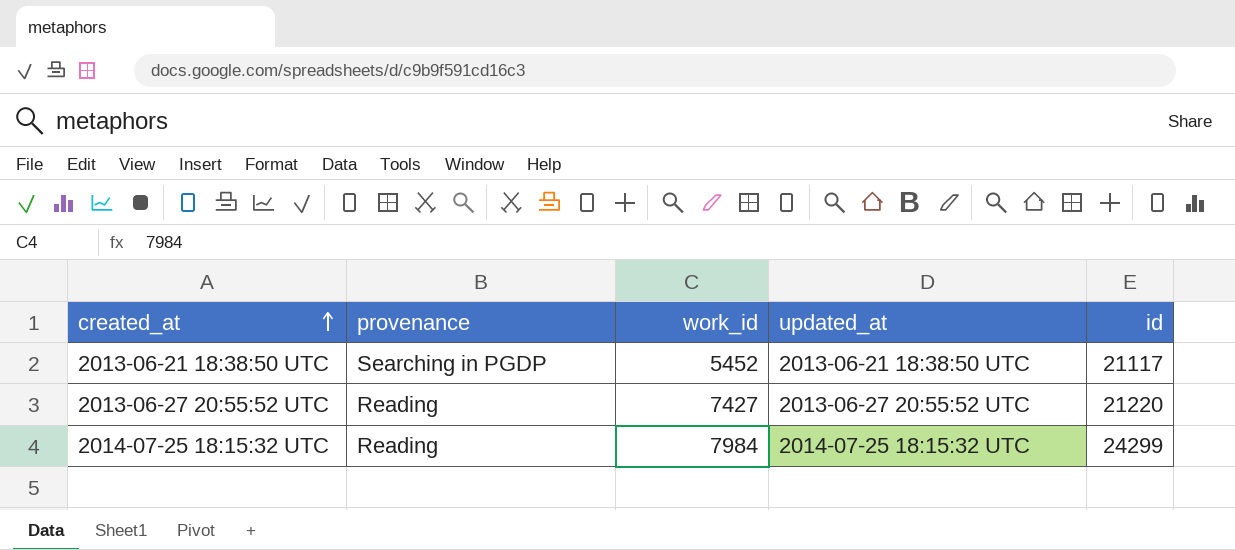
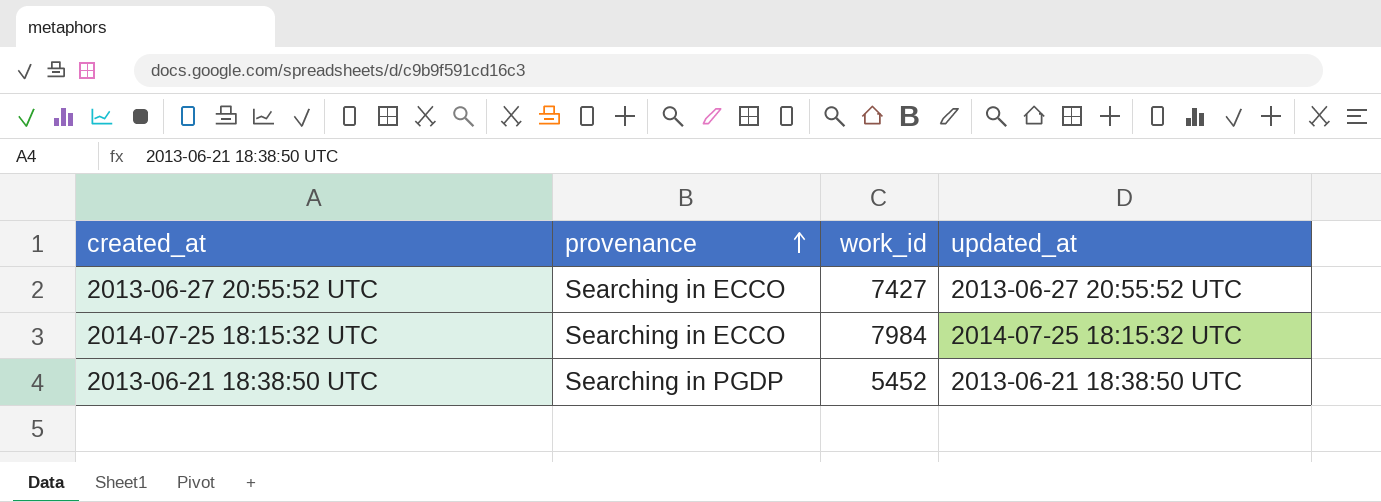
row order: created_at ascending -> provenance ascending
column id | position: 5 -> none
2013-06-27 20:55:52 UTC | provenance: Reading -> Searching in ECCO
2014-07-25 18:15:32 UTC | provenance: Reading -> Searching in ECCO

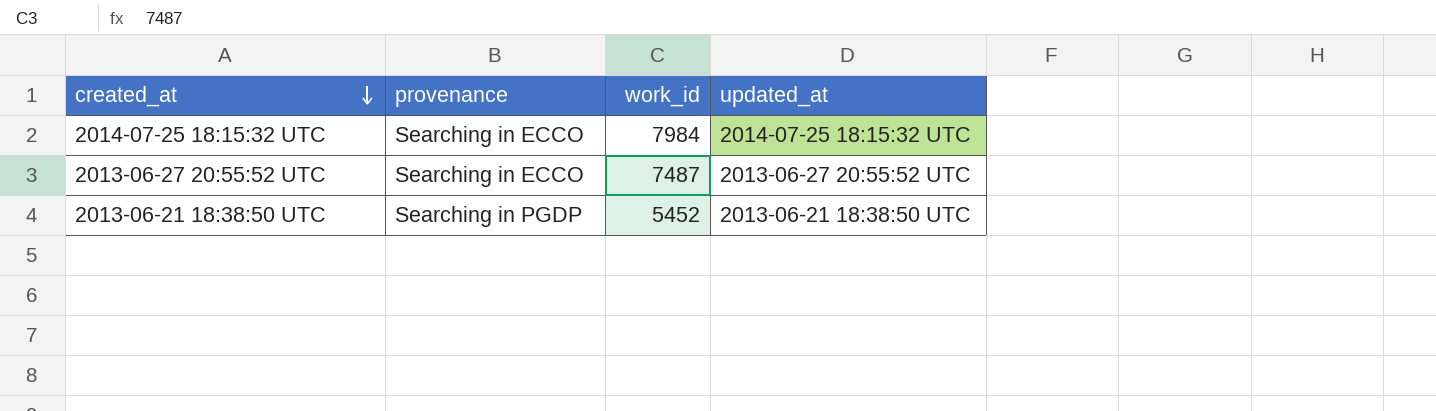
row order: provenance ascending -> created_at descending
2013-06-27 20:55:52 UTC | work_id: 7427 -> 7487

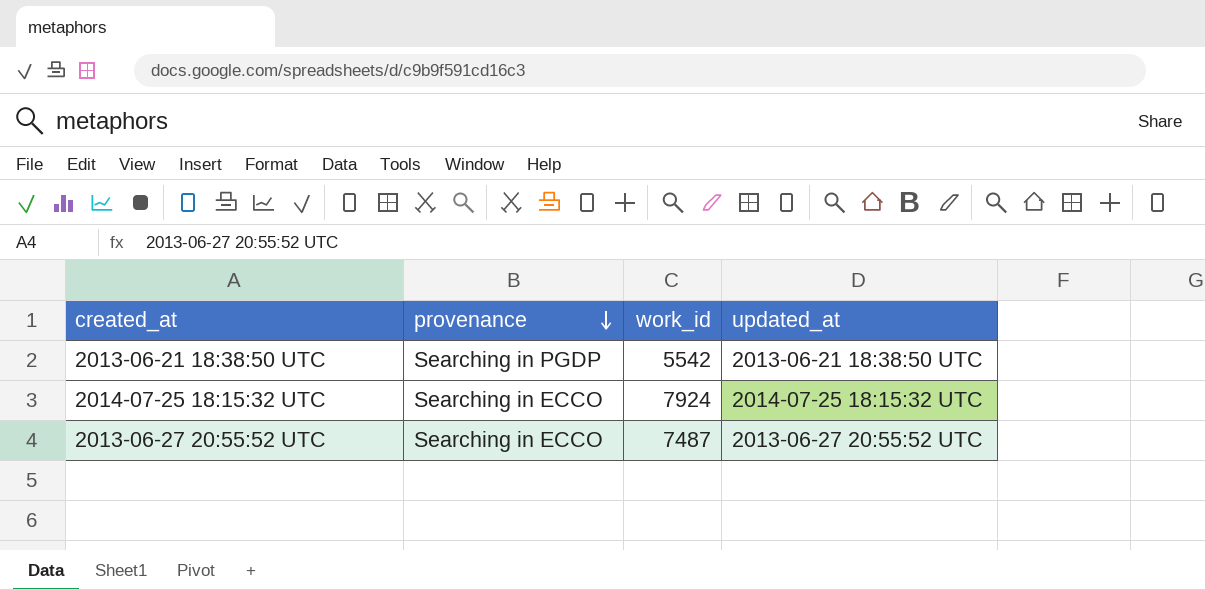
row order: created_at descending -> provenance descending
2013-06-21 18:38:50 UTC | work_id: 5452 -> 5542
2014-07-25 18:15:32 UTC | work_id: 7984 -> 7924

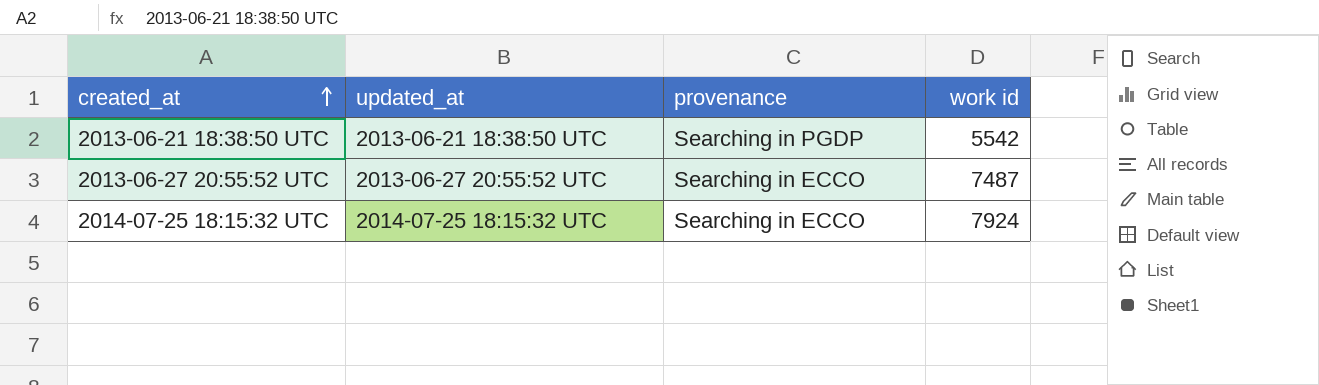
row order: provenance descending -> created_at ascending
column updated_at | position: 4 -> 2
column name: work_id -> work id

